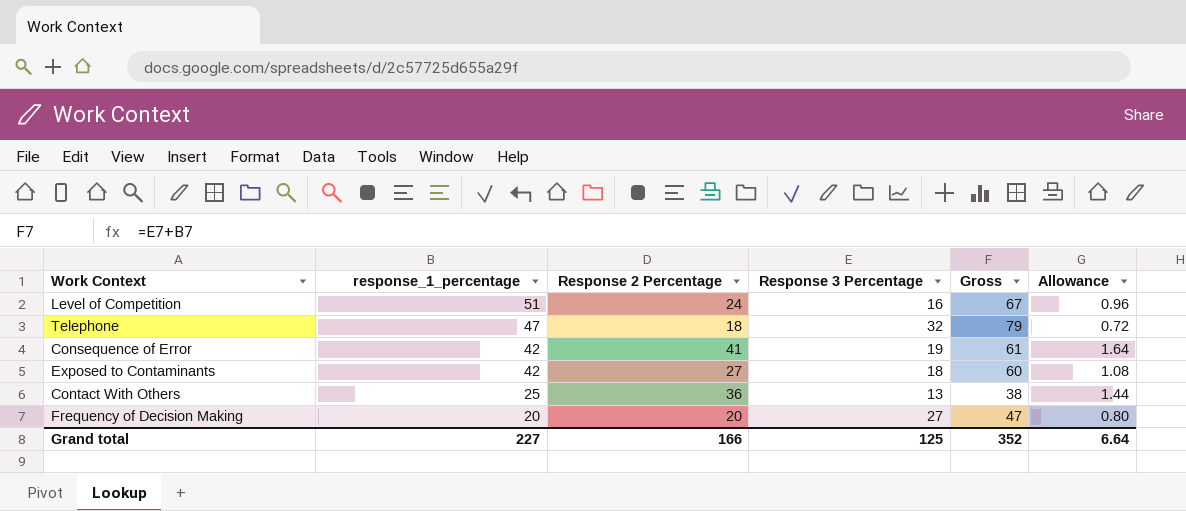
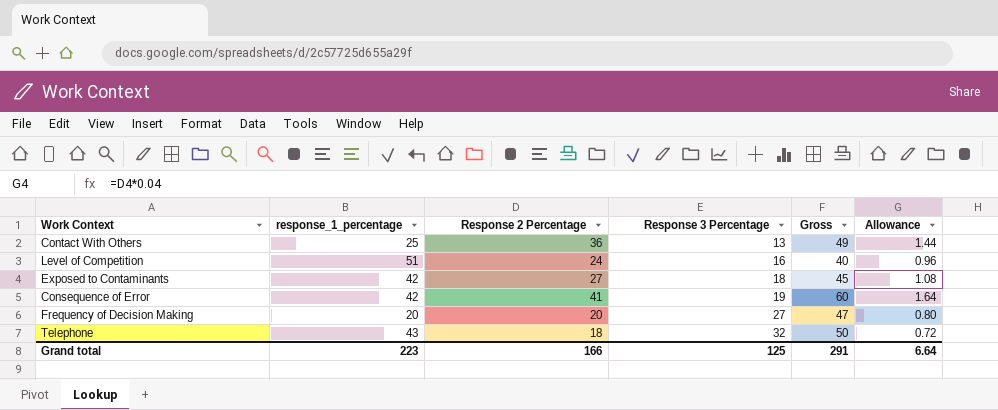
row order: response_1_percentage descending -> Response 3 Percentage ascending
column Gross | formula: [response_1_percentage] + [Response 3 Percentage] -> [Response 2 Percentage] + [Response 3 Percentage]
Telephone | response_1_percentage: 47 -> 43
Grand total | response_1_percentage: 227 -> 223
Grand total | Gross: 352 -> 291

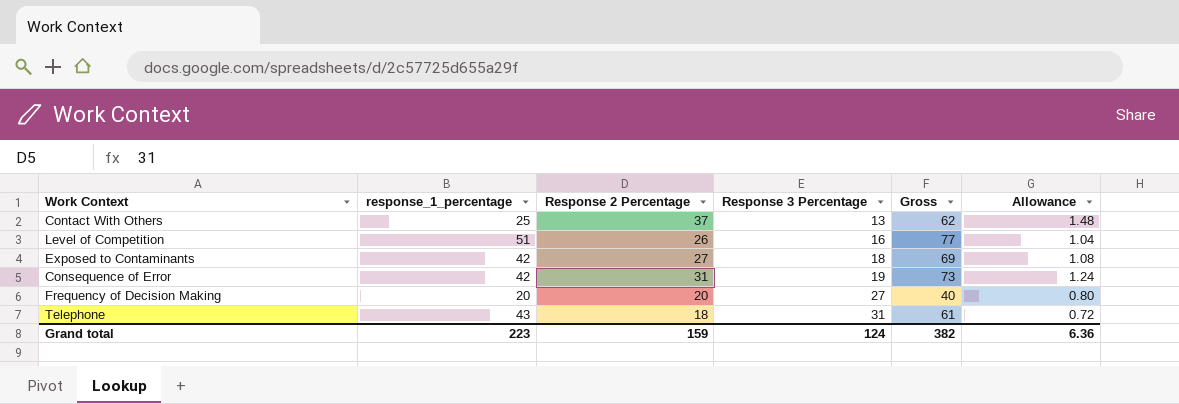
column Gross | formula: [Response 2 Percentage] + [Response 3 Percentage] -> [response_1_percentage] + [Response 2 Percentage]
Contact With Others | Response 2 Percentage: 36 -> 37
Contact With Others | Allowance: 1.44 -> 1.48
Level of Competition | Response 2 Percentage: 24 -> 26
Level of Competition | Allowance: 0.96 -> 1.04
Consequence of Error | Response 2 Percentage: 41 -> 31
Consequence of Error | Allowance: 1.64 -> 1.24
Telephone | Response 3 Percentage: 32 -> 31
Grand total | Response 2 Percentage: 166 -> 159
Grand total | Response 3 Percentage: 125 -> 124
Grand total | Gross: 291 -> 382
Grand total | Allowance: 6.64 -> 6.36

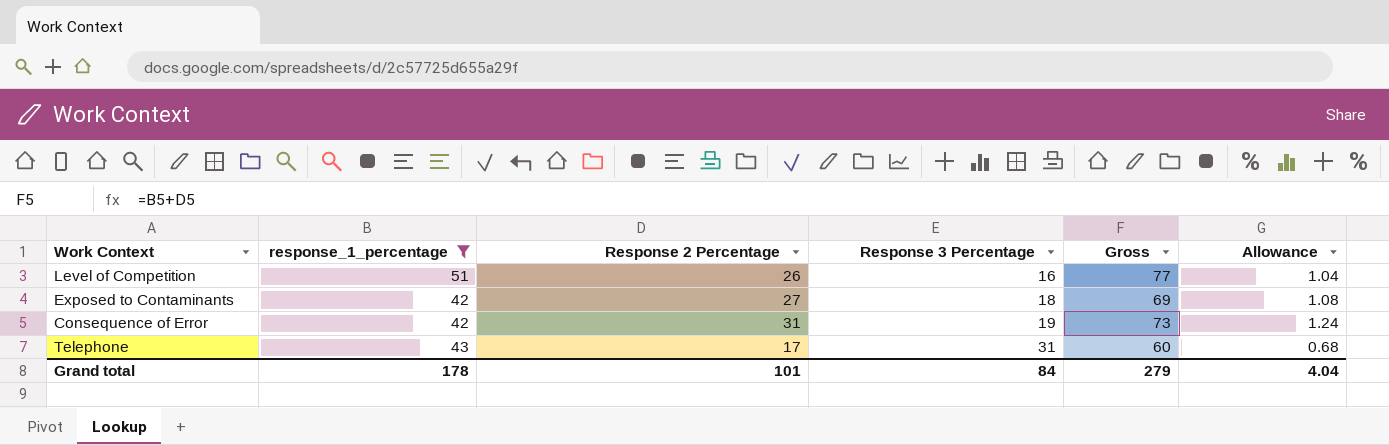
filter: none -> response_1_percentage >= 42
Telephone | Response 2 Percentage: 18 -> 17
Telephone | Gross: 61 -> 60
Telephone | Allowance: 0.72 -> 0.68
Grand total | response_1_percentage: 223 -> 178
Grand total | Response 2 Percentage: 159 -> 101
Grand total | Response 3 Percentage: 124 -> 84
Grand total | Gross: 382 -> 279
Grand total | Allowance: 6.36 -> 4.04

